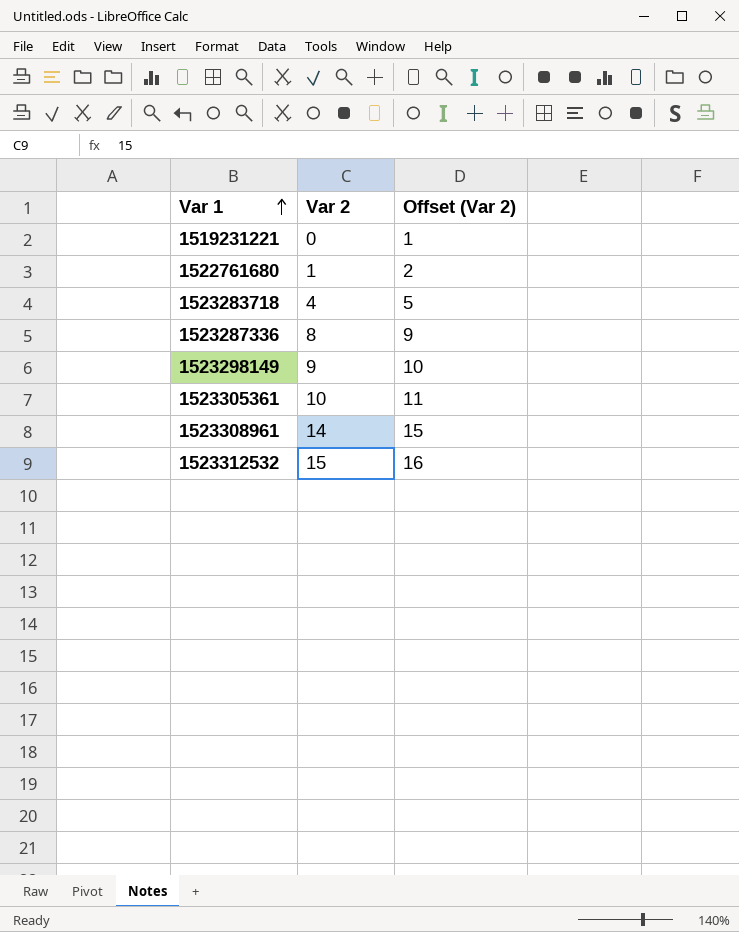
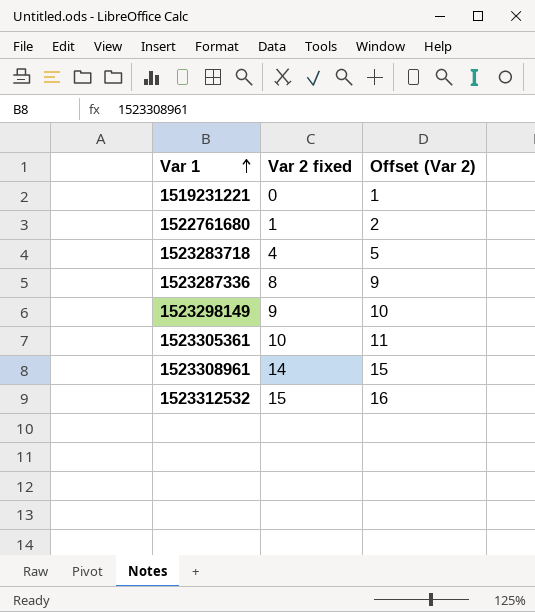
column name: Var 2 -> Var 2 fixed

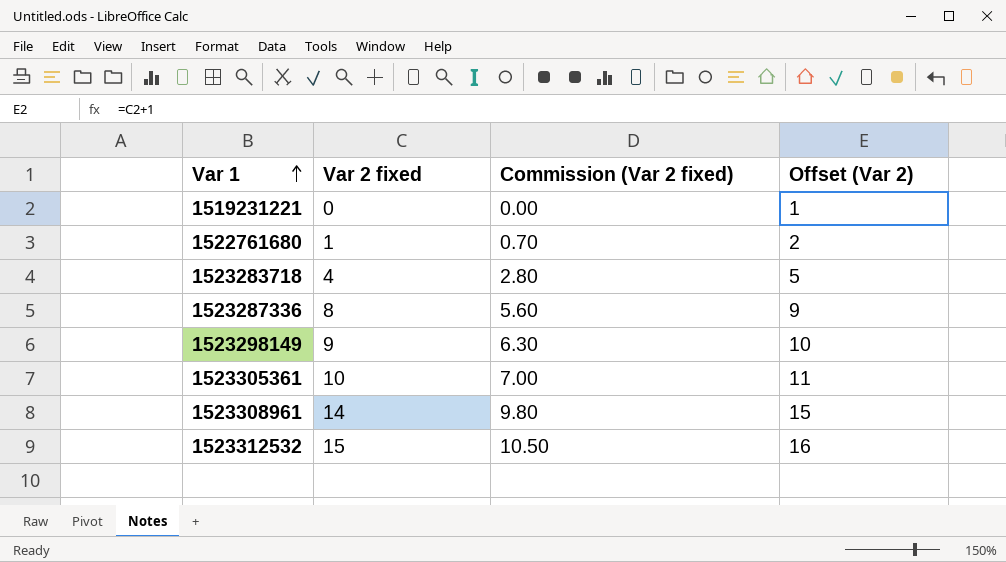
column Commission (Var 2 fixed) | formula: none -> [Var 2 fixed] * 0.7

